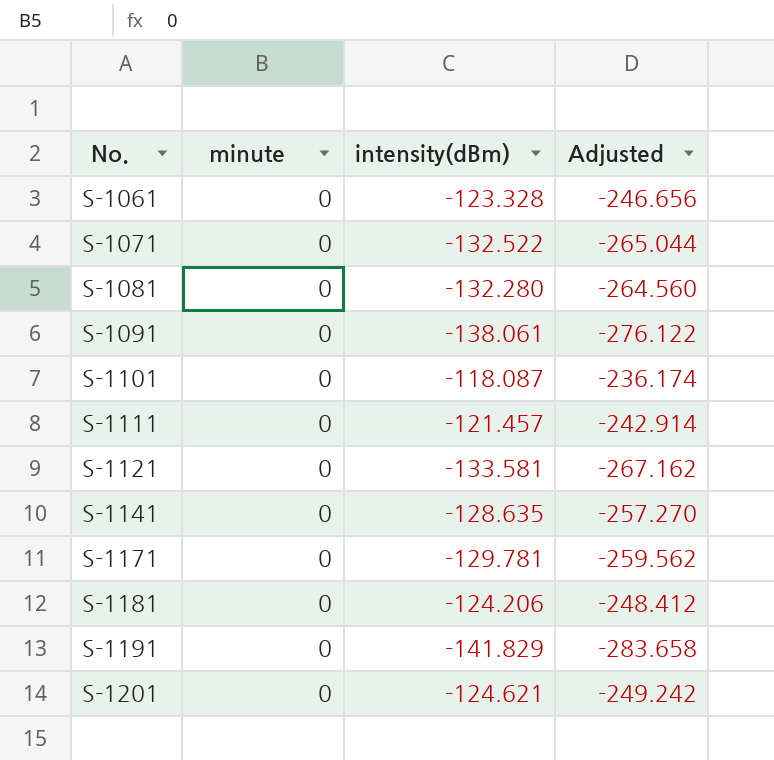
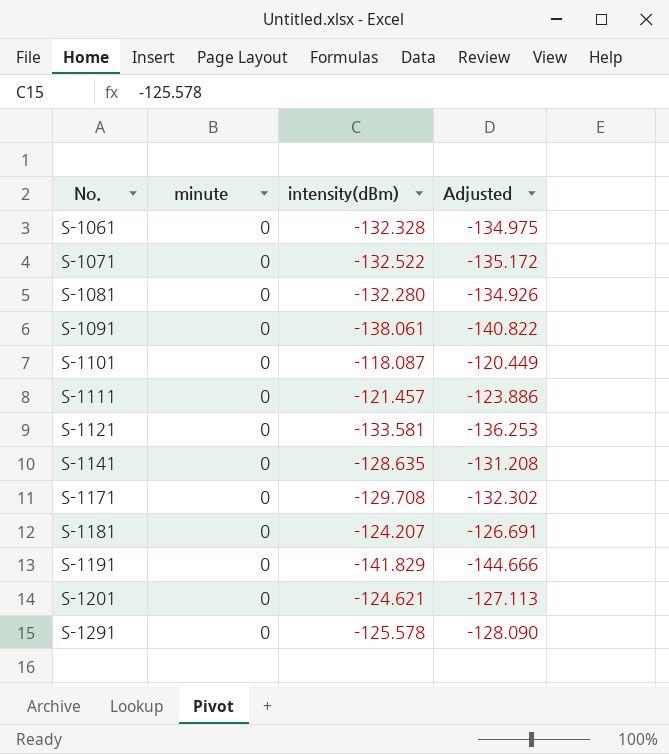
column Adjusted | formula: [intensity(dBm)] * 2 -> [intensity(dBm)] * 1.02
S-1061 | intensity(dBm): -123.328 -> -132.328
S-1171 | intensity(dBm): -129.781 -> -129.708
S-1181 | intensity(dBm): -124.206 -> -124.207
row S-1291: none -> 0 | -125.578 | -128.090

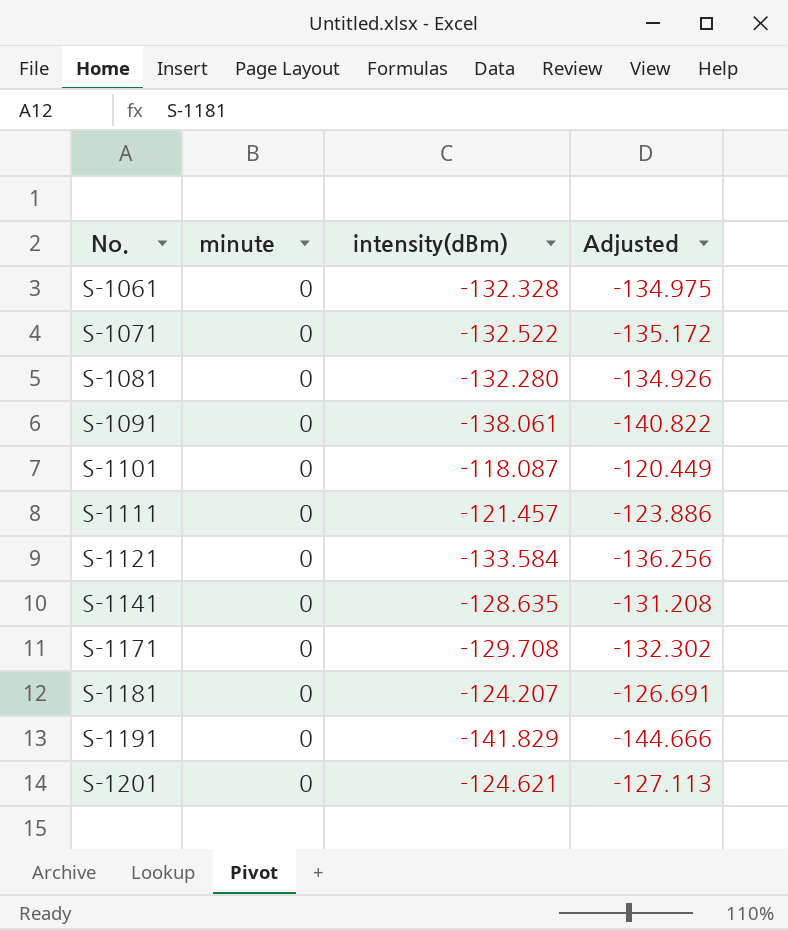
row S-1291: 0 | -125.578 | -128.090 -> none
S-1121 | intensity(dBm): -133.581 -> -133.584
S-1121 | Adjusted: -136.253 -> -136.256

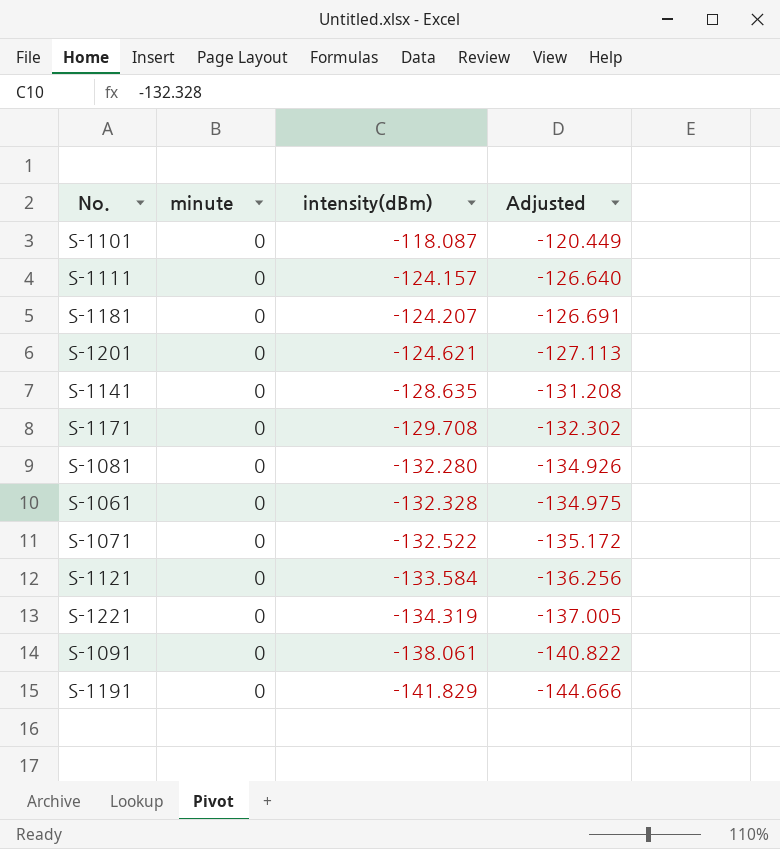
row order: No. ascending -> intensity(dBm) descending
S-1111 | intensity(dBm): -121.457 -> -124.157
S-1111 | Adjusted: -123.886 -> -126.640
row S-1221: none -> 0 | -134.319 | -137.005

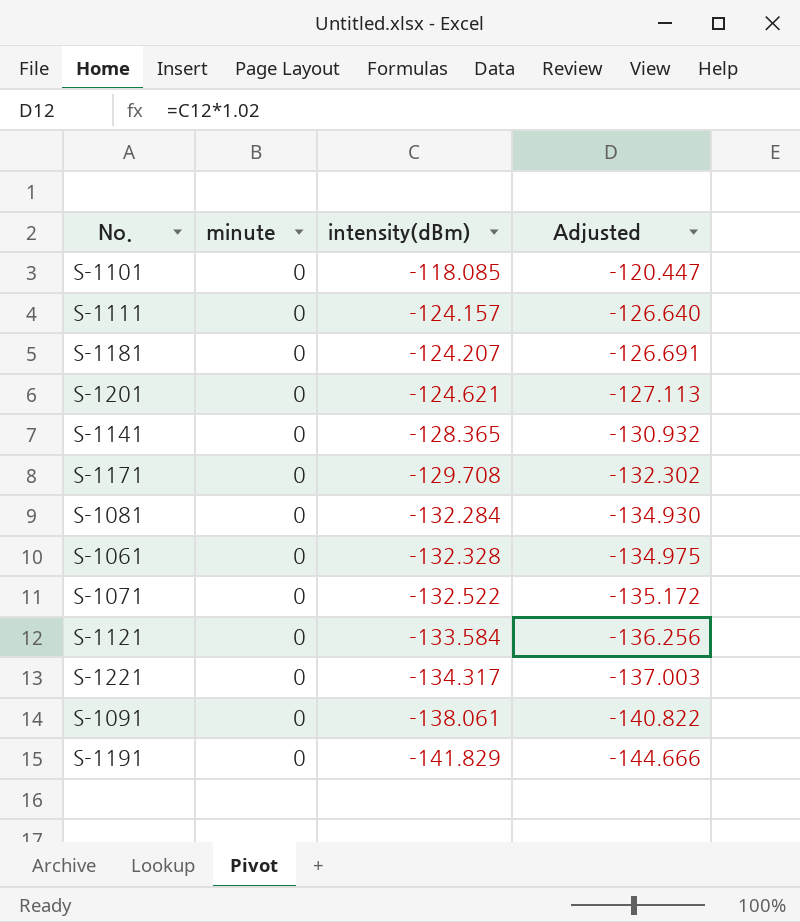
S-1101 | intensity(dBm): -118.087 -> -118.085
S-1101 | Adjusted: -120.449 -> -120.447
S-1141 | intensity(dBm): -128.635 -> -128.365
S-1141 | Adjusted: -131.208 -> -130.932
S-1081 | intensity(dBm): -132.280 -> -132.284
S-1081 | Adjusted: -134.926 -> -134.930
S-1221 | intensity(dBm): -134.319 -> -134.317
S-1221 | Adjusted: -137.005 -> -137.003

